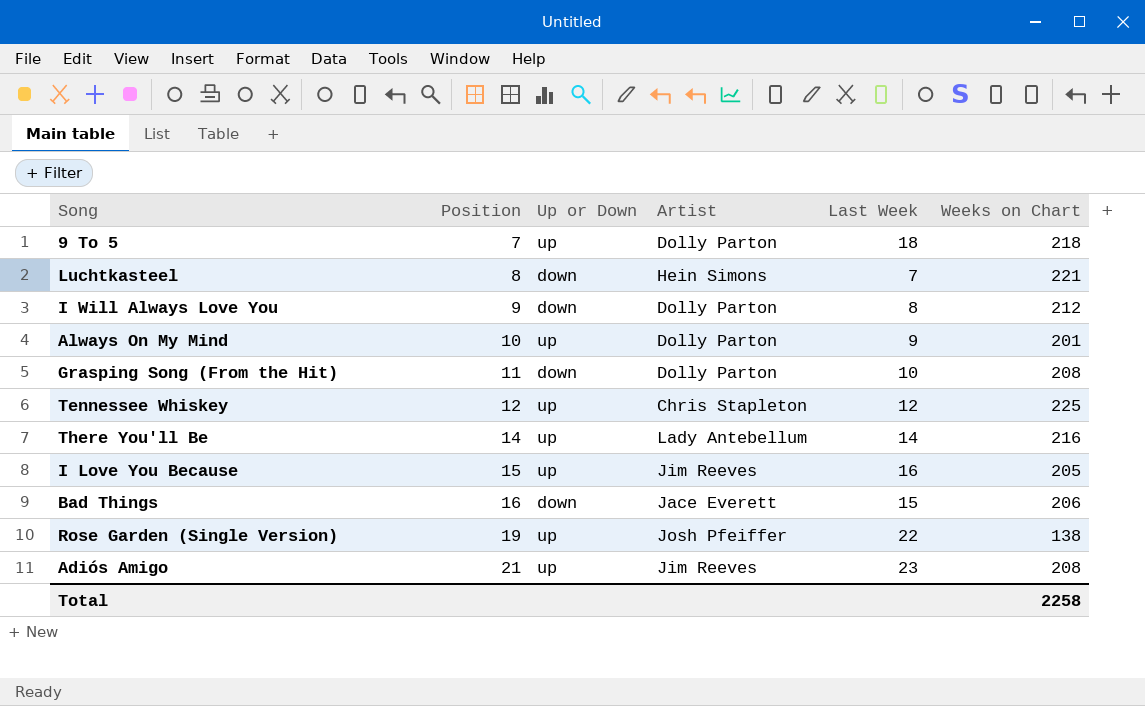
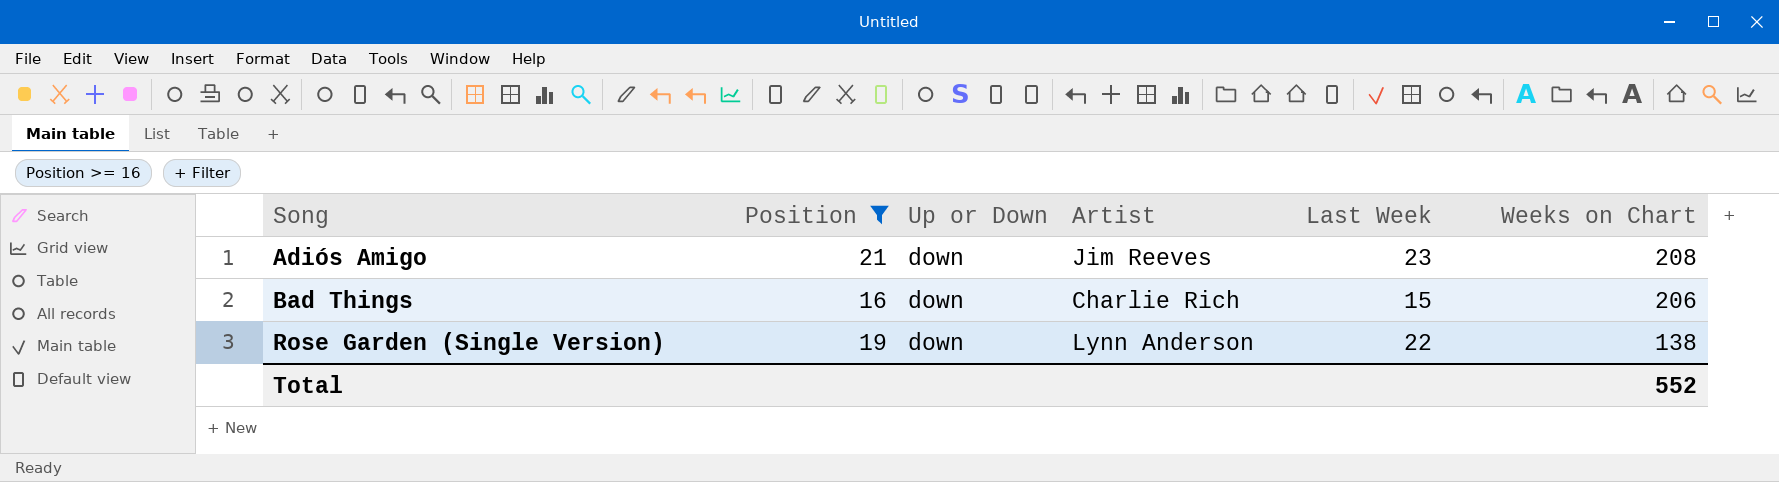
filter: none -> Position >= 16
row order: Position ascending -> Song ascending
Adiós Amigo | Up or Down: up -> down
Bad Things | Artist: Jace Everett -> Charlie Rich
Rose Garden (Single Version) | Up or Down: up -> down
Rose Garden (Single Version) | Artist: Josh Pfeiffer -> Lynn Anderson
Total | Weeks on Chart: 2258 -> 552

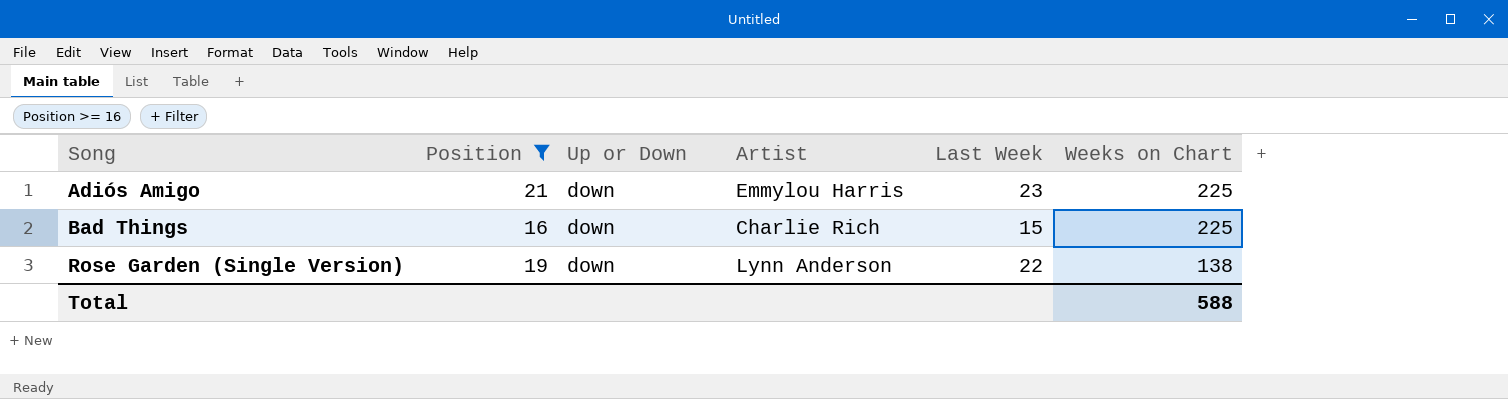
Adiós Amigo | Artist: Jim Reeves -> Emmylou Harris
Adiós Amigo | Weeks on Chart: 208 -> 225
Bad Things | Weeks on Chart: 206 -> 225
Total | Weeks on Chart: 552 -> 588

